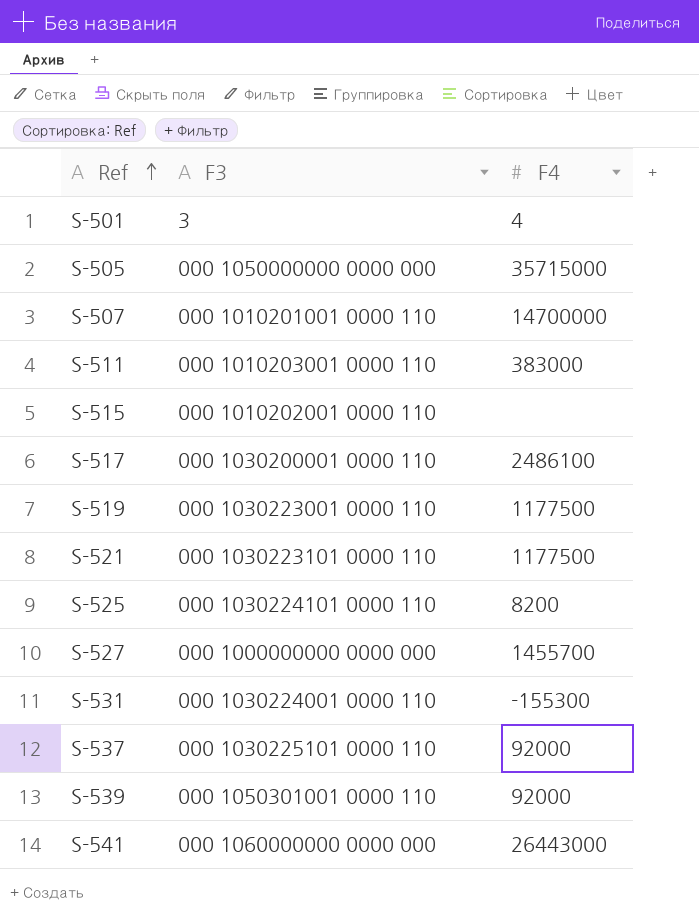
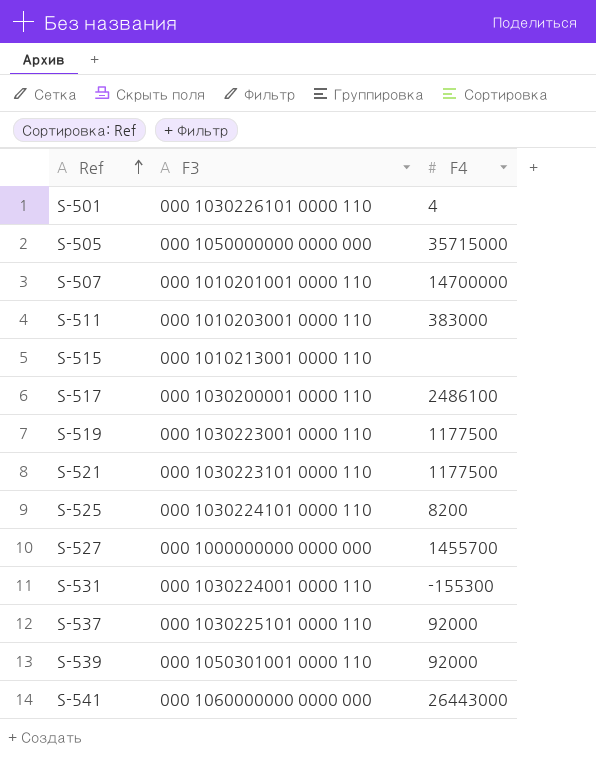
S-501 | F3: 3 -> 000 1030226101 0000 110
S-515 | F3: 000 1010202001 0000 110 -> 000 1010213001 0000 110

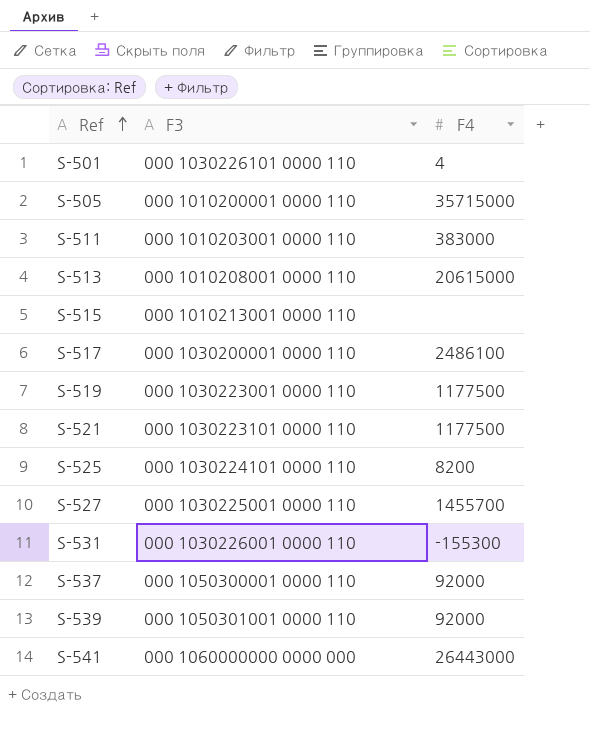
row S-507: 000 1010201001 0000 110 | 14700000 -> none
S-505 | F3: 000 1050000000 0000 000 -> 000 1010200001 0000 110
row S-513: none -> 000 1010208001 0000 110 | 20615000
S-527 | F3: 000 1000000000 0000 000 -> 000 1030225001 0000 110
S-531 | F3: 000 1030224001 0000 110 -> 000 1030226001 0000 110
S-537 | F3: 000 1030225101 0000 110 -> 000 1050300001 0000 110

